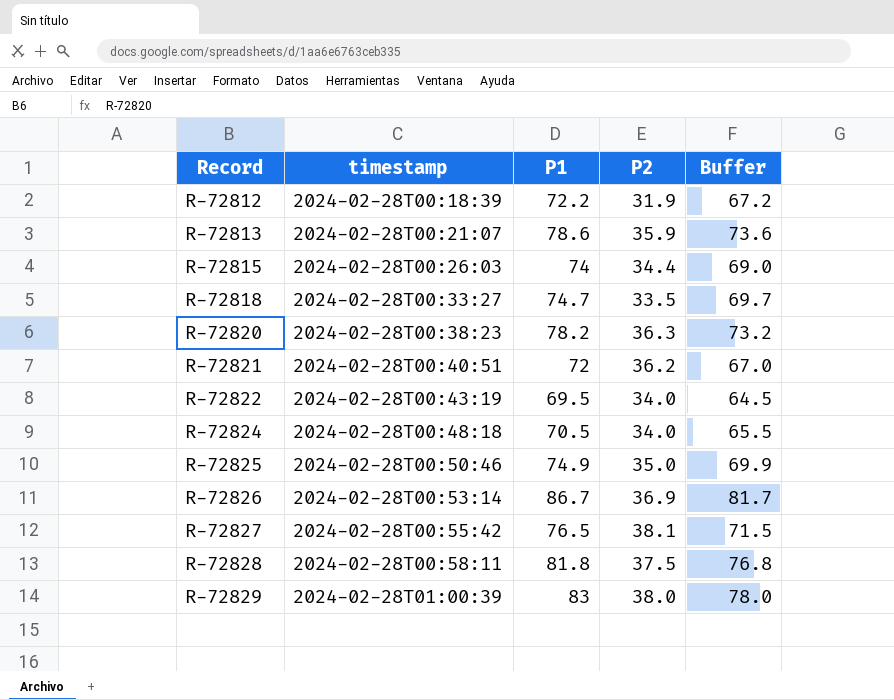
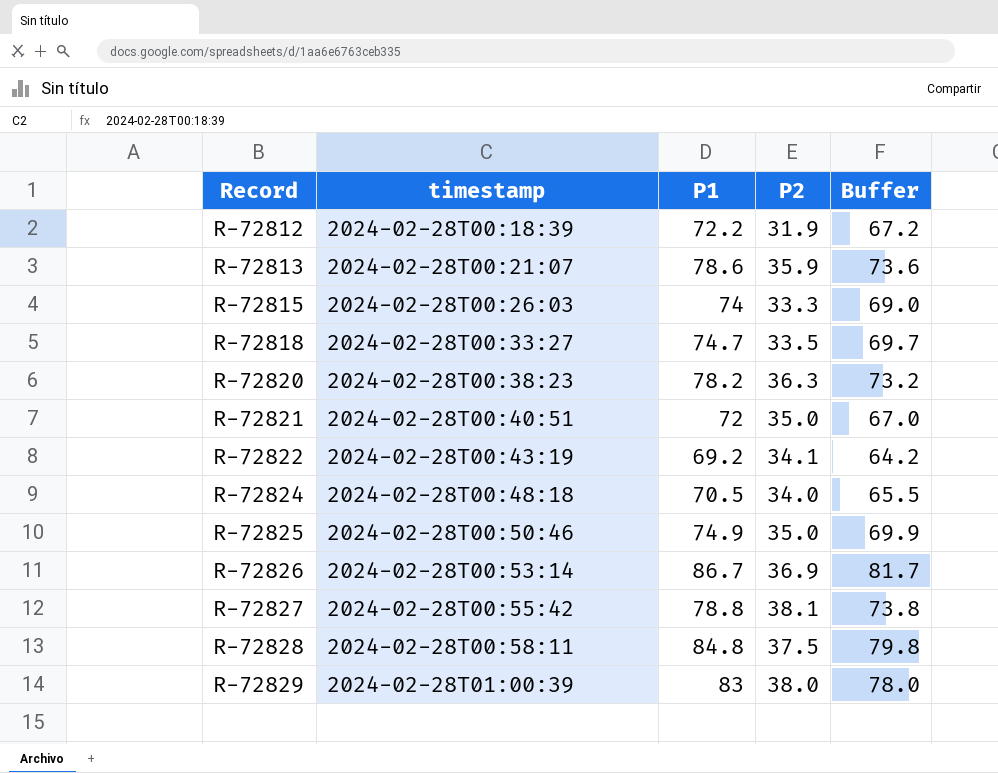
R-72815 | P2: 34.4 -> 33.3
R-72821 | P2: 36.2 -> 35.0
R-72822 | P1: 69.5 -> 69.2
R-72822 | P2: 34.0 -> 34.1
R-72822 | Buffer: 64.5 -> 64.2
R-72827 | P1: 76.5 -> 78.8
R-72827 | Buffer: 71.5 -> 73.8
R-72828 | P1: 81.8 -> 84.8
R-72828 | Buffer: 76.8 -> 79.8

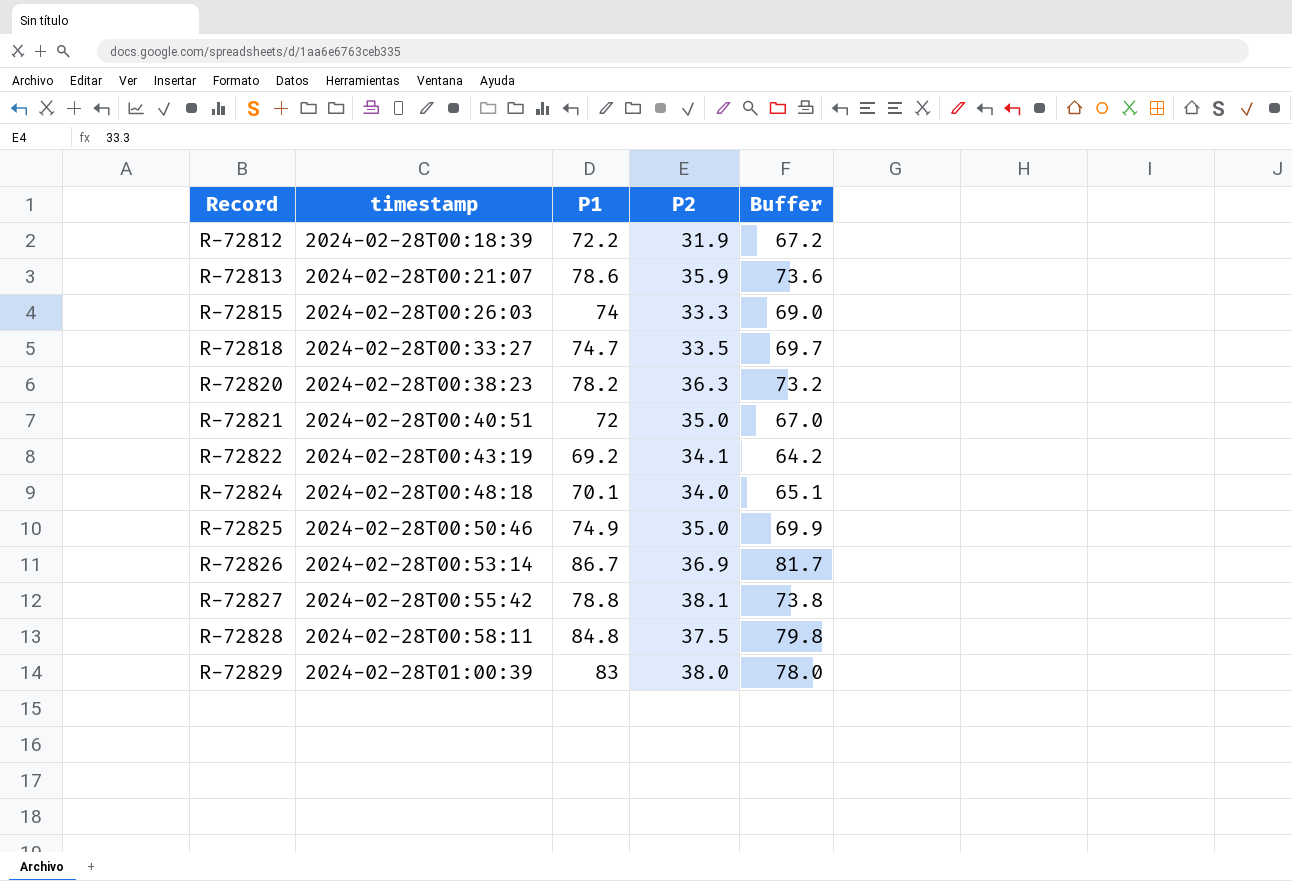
R-72824 | P1: 70.5 -> 70.1
R-72824 | Buffer: 65.5 -> 65.1

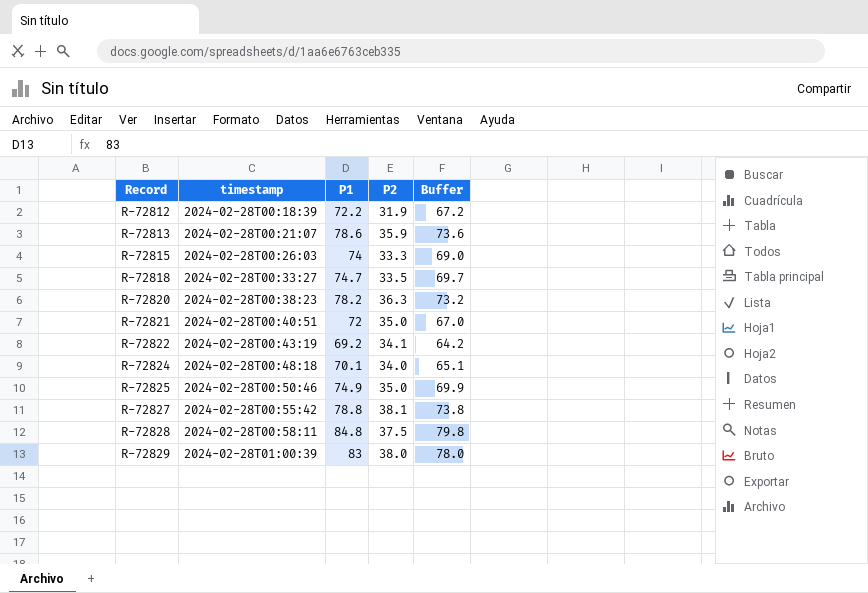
row R-72826: 2024-02-28T00:53:14 | 86.7 | 36.9 | 81.7 -> none

